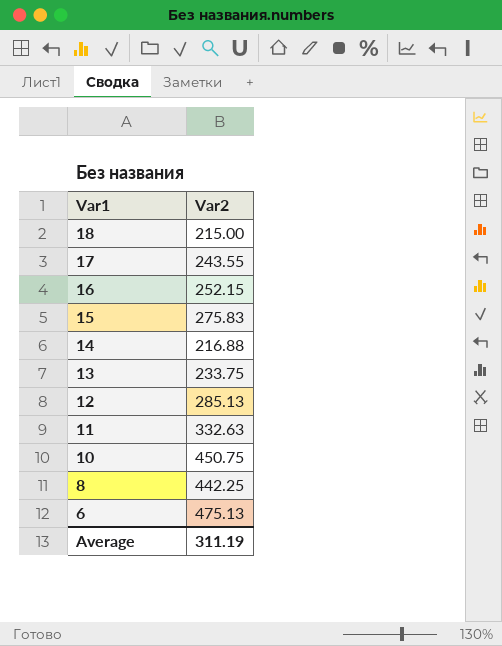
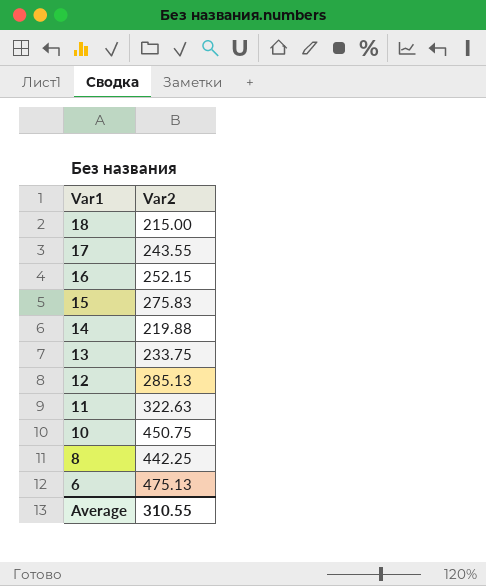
14 | Var2: 216.88 -> 219.88
11 | Var2: 332.63 -> 322.63
Average | Var2: 311.19 -> 310.55

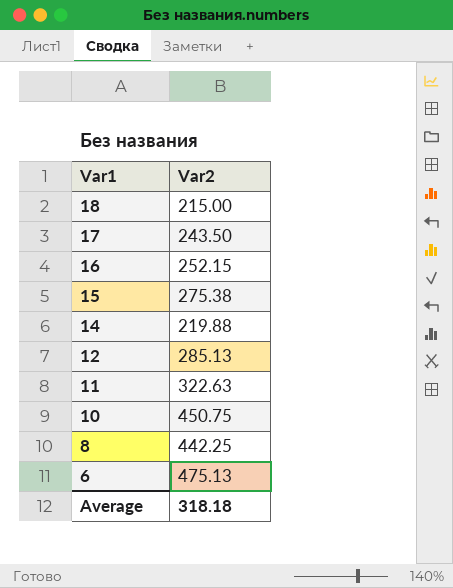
row 13: 233.75 -> none
17 | Var2: 243.55 -> 243.50
15 | Var2: 275.83 -> 275.38
Average | Var2: 310.55 -> 318.18

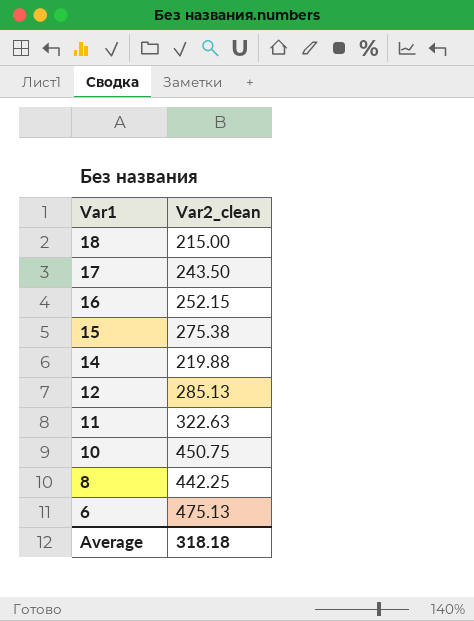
column name: Var2 -> Var2_clean

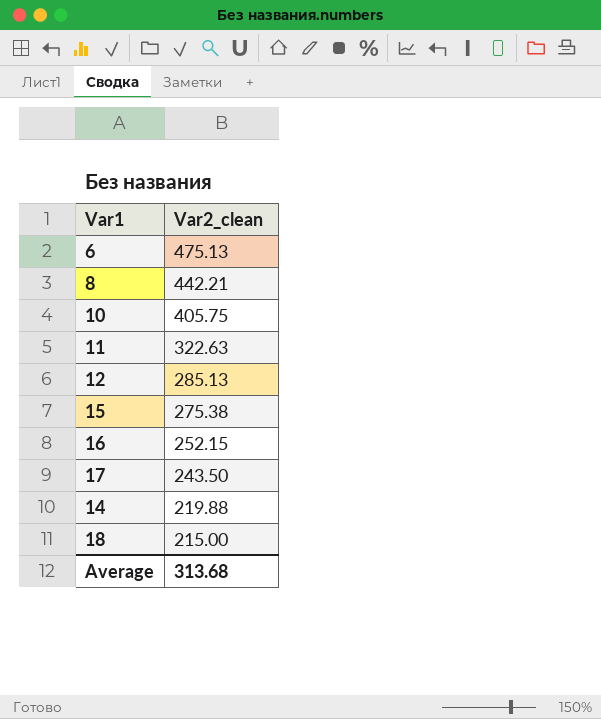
row order: Var1 descending -> Var2_clean descending
8 | Var2_clean: 442.25 -> 442.21
10 | Var2_clean: 450.75 -> 405.75
Average | Var2_clean: 318.18 -> 313.68

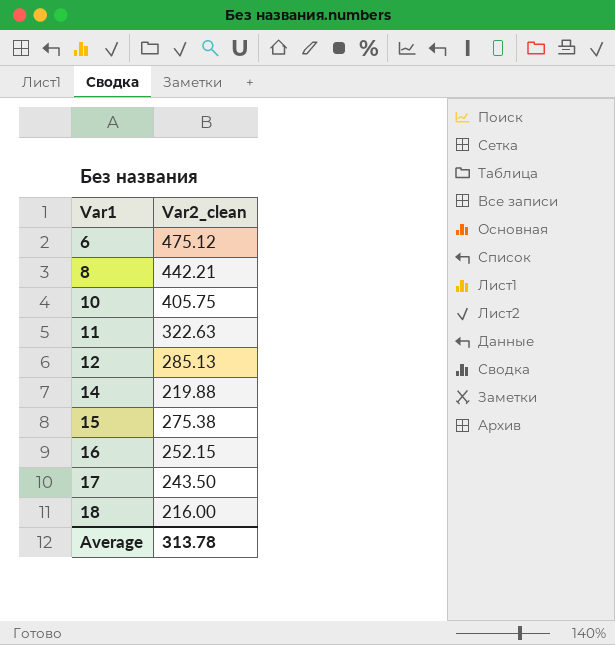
row order: Var2_clean descending -> Var1 ascending
6 | Var2_clean: 475.13 -> 475.12
18 | Var2_clean: 215.00 -> 216.00
Average | Var2_clean: 313.68 -> 313.78

